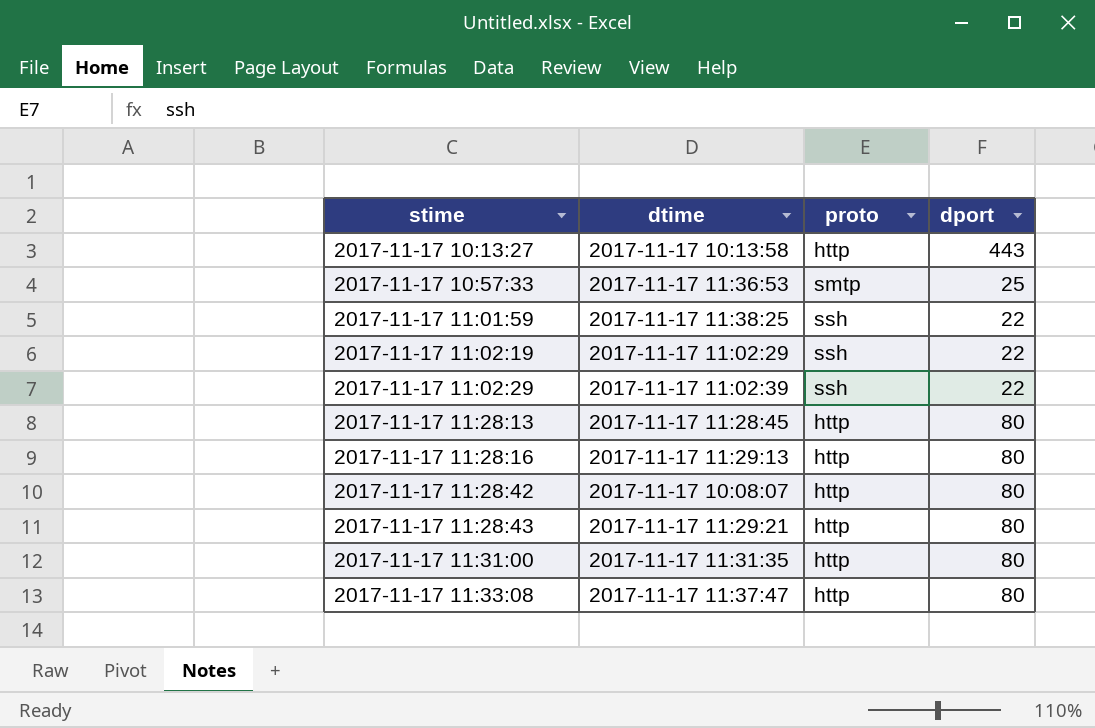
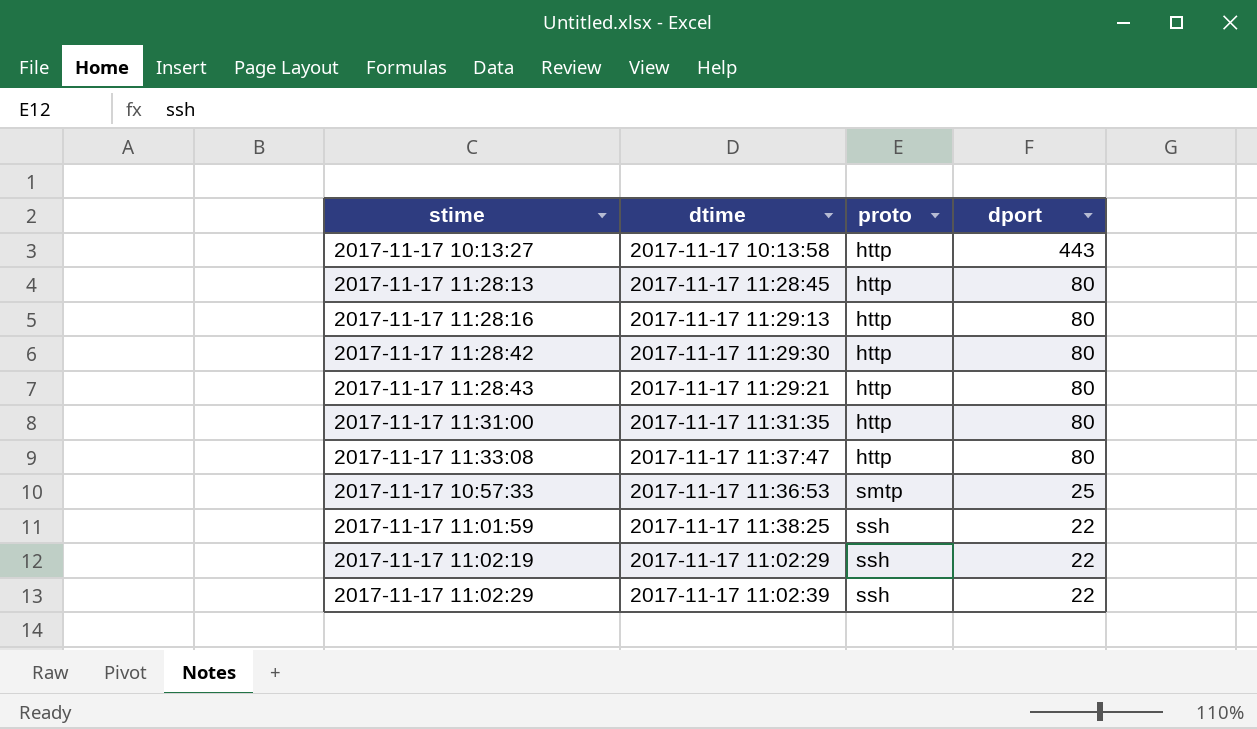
row order: stime ascending -> proto ascending
2017-11-17 11:28:42 | dtime: 2017-11-17 10:08:07 -> 2017-11-17 11:29:30

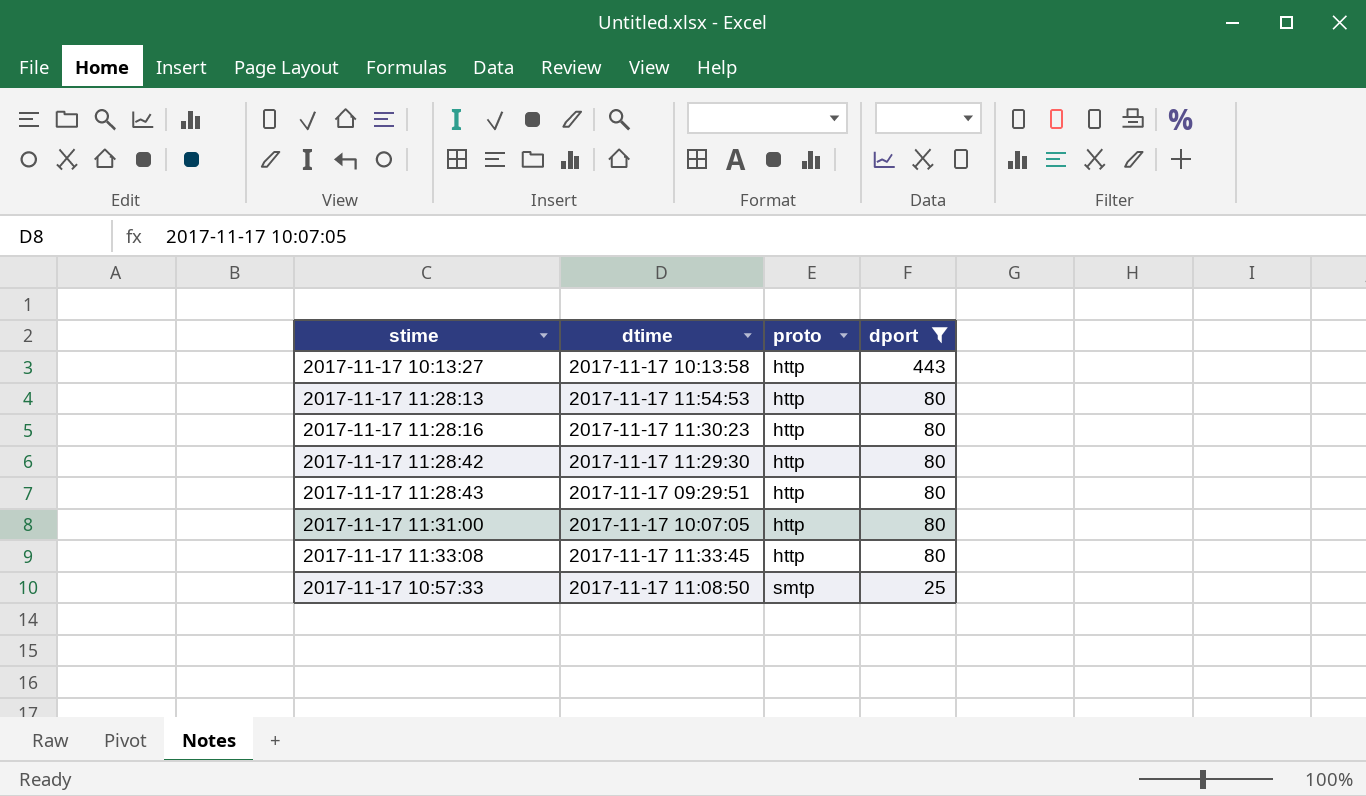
filter: none -> dport != 22
2017-11-17 11:28:13 | dtime: 2017-11-17 11:28:45 -> 2017-11-17 11:54:53
2017-11-17 11:28:16 | dtime: 2017-11-17 11:29:13 -> 2017-11-17 11:30:23
2017-11-17 11:28:43 | dtime: 2017-11-17 11:29:21 -> 2017-11-17 09:29:51
2017-11-17 11:31:00 | dtime: 2017-11-17 11:31:35 -> 2017-11-17 10:07:05
2017-11-17 11:33:08 | dtime: 2017-11-17 11:37:47 -> 2017-11-17 11:33:45
2017-11-17 10:57:33 | dtime: 2017-11-17 11:36:53 -> 2017-11-17 11:08:50

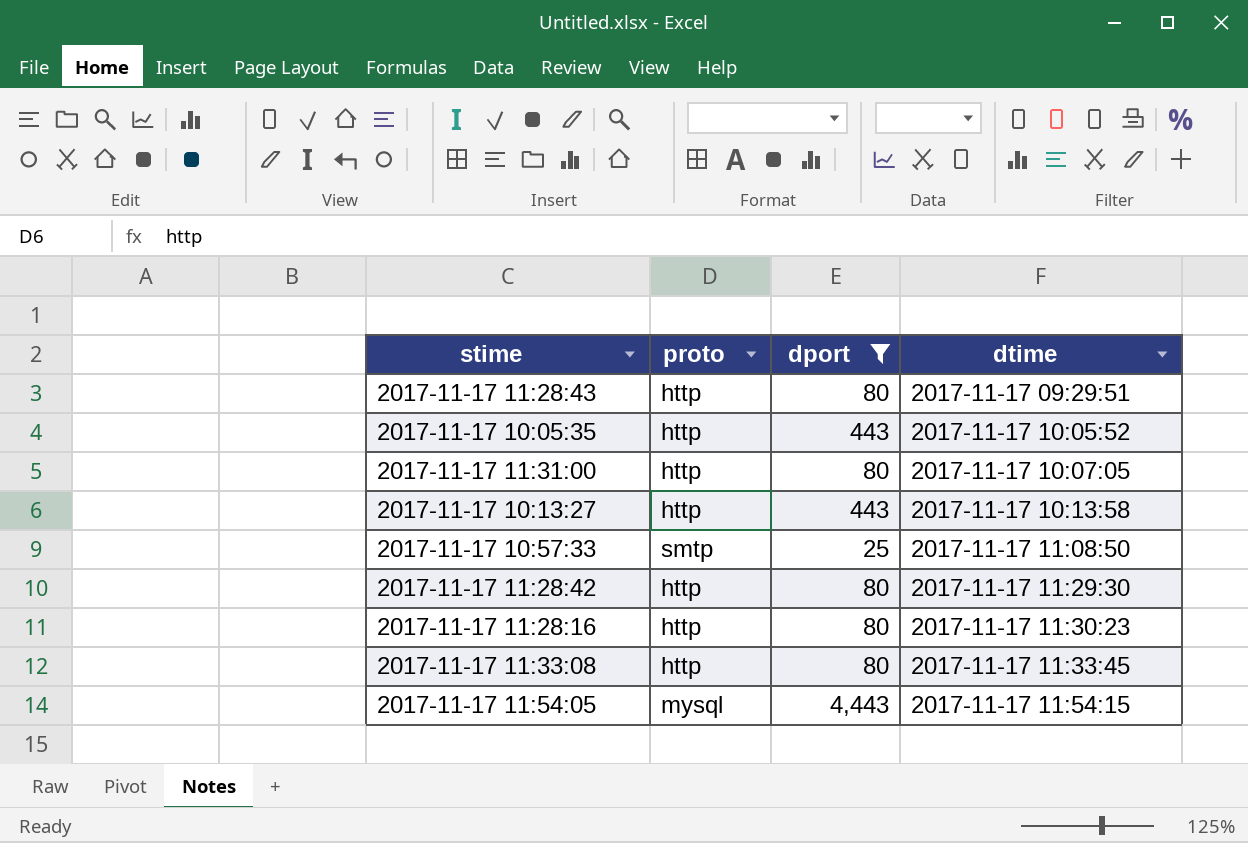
row order: proto ascending -> dtime ascending
column dtime | position: 2 -> 4
row 2017-11-17 11:28:13: 2017-11-17 11:54:53 | http | 80 -> none
row 2017-11-17 10:05:35: none -> http | 443 | 2017-11-17 10:05:52
row 2017-11-17 11:54:05: none -> mysql | 4,443 | 2017-11-17 11:54:15

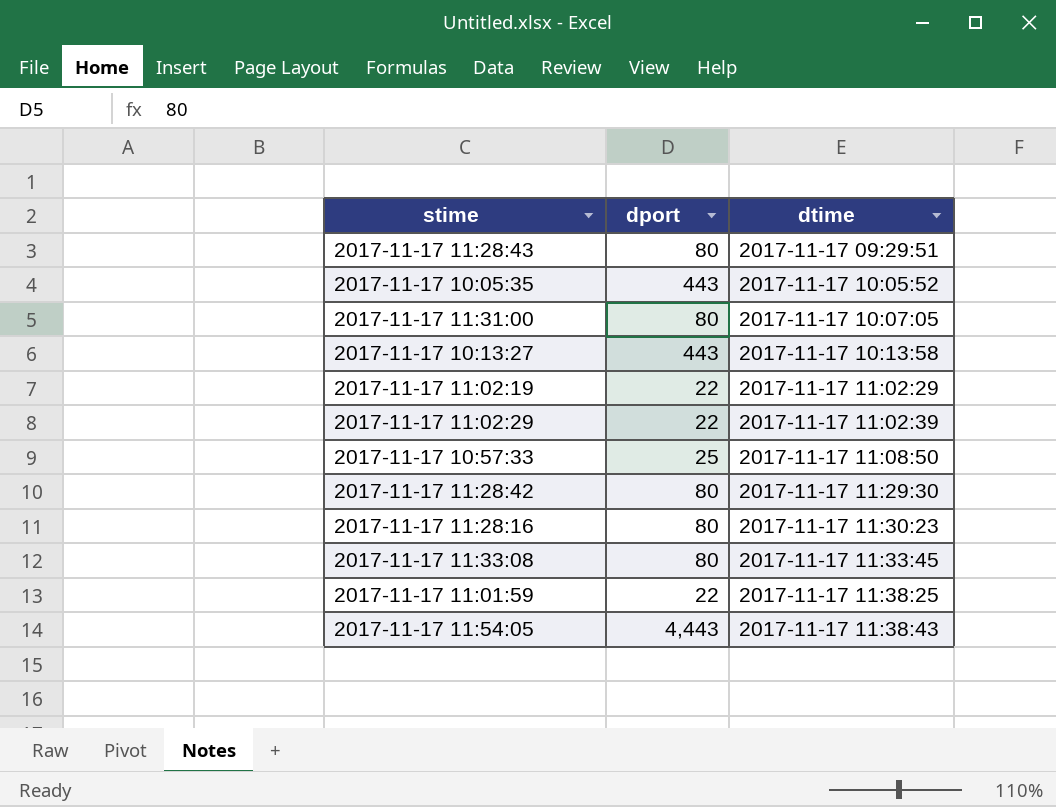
filter: dport != 22 -> none
column proto | position: 2 -> none
2017-11-17 11:54:05 | dtime: 2017-11-17 11:54:15 -> 2017-11-17 11:38:43

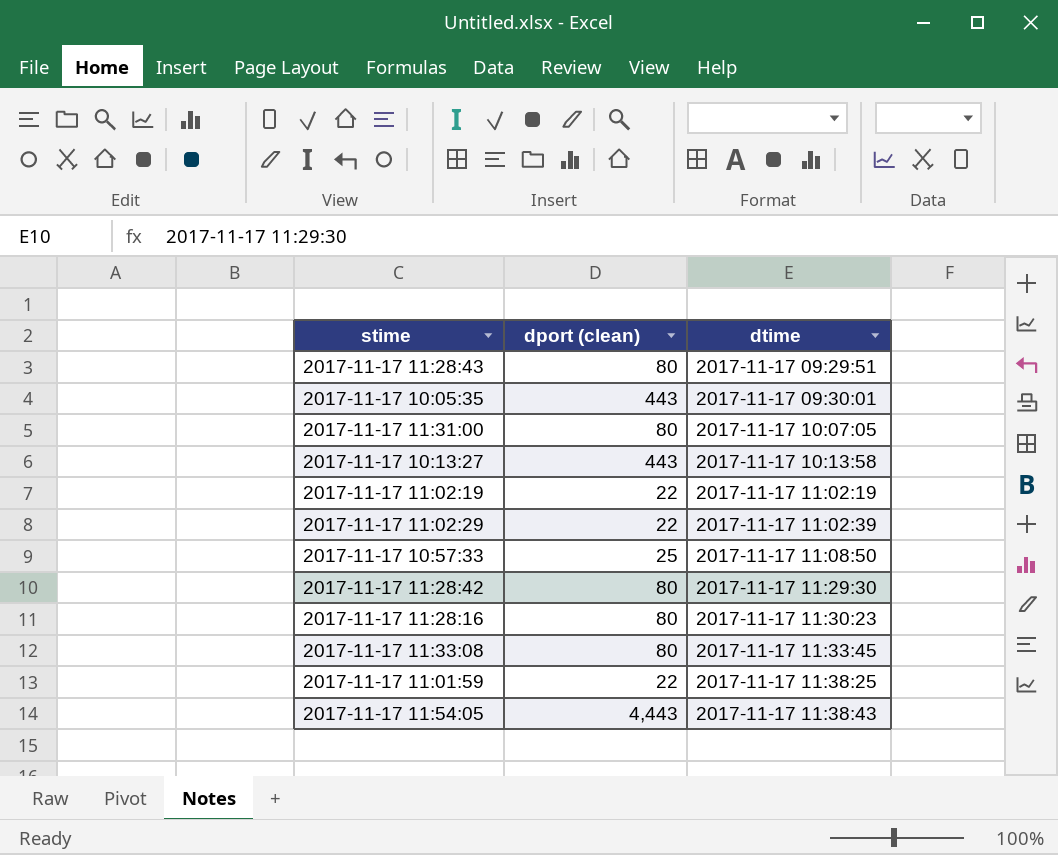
column name: dport -> dport (clean)
2017-11-17 10:05:35 | dtime: 2017-11-17 10:05:52 -> 2017-11-17 09:30:01
2017-11-17 11:02:19 | dtime: 2017-11-17 11:02:29 -> 2017-11-17 11:02:19

